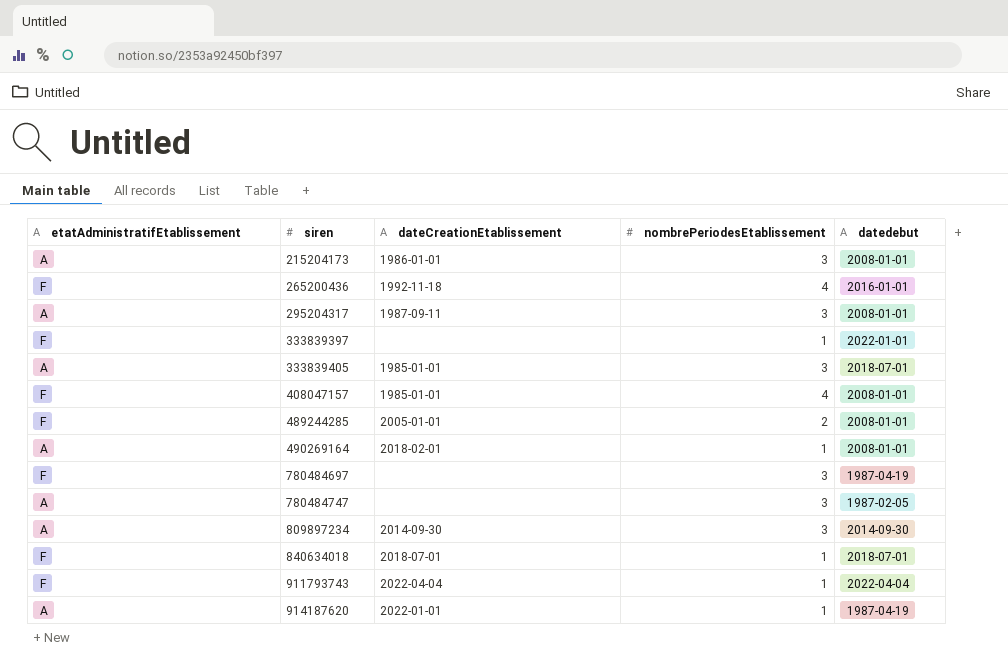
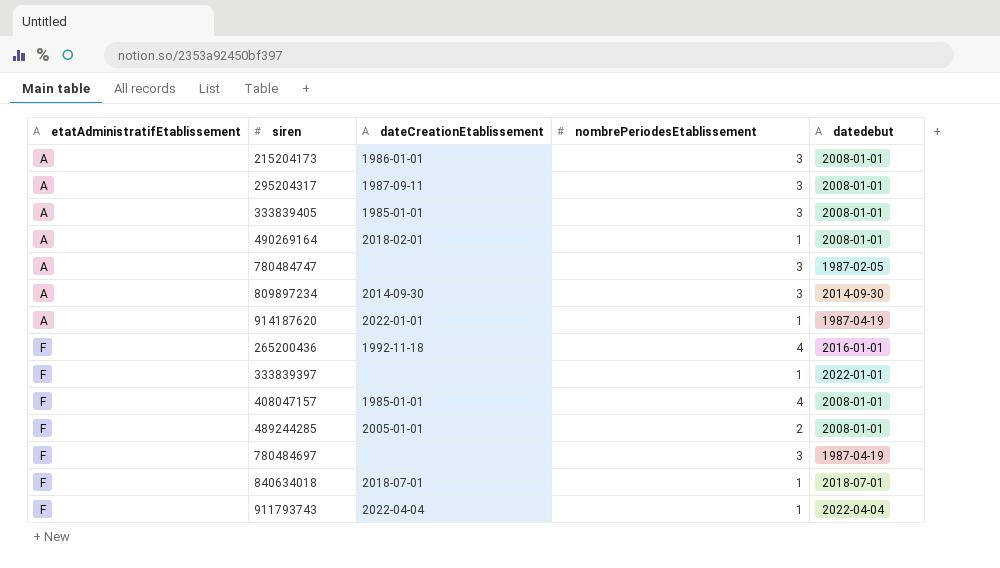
row order: siren ascending -> etatAdministratifEtablissement ascending
333839405 | datedebut: 2018-07-01 -> 2008-01-01

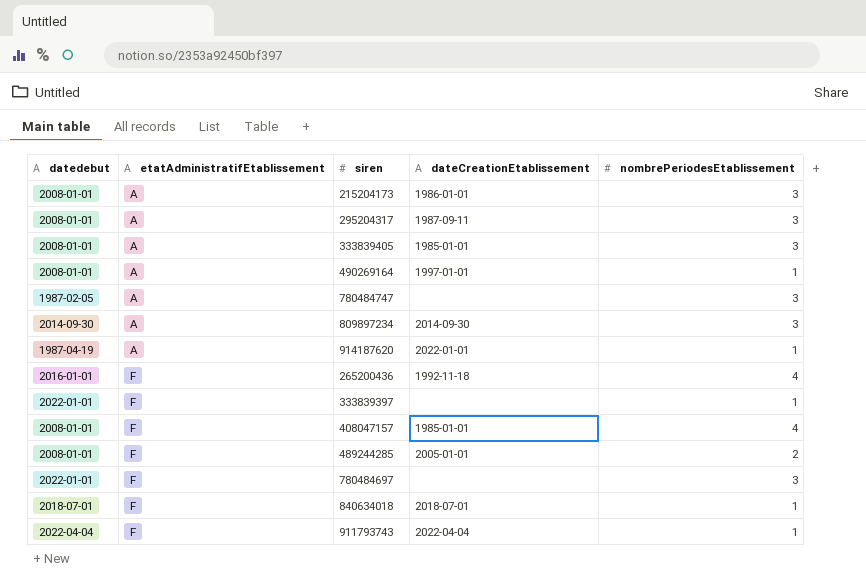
column datedebut | position: 5 -> 1
490269164 | dateCreationEtablissement: 2018-02-01 -> 1997-01-01
780484697 | datedebut: 1987-04-19 -> 2022-01-01

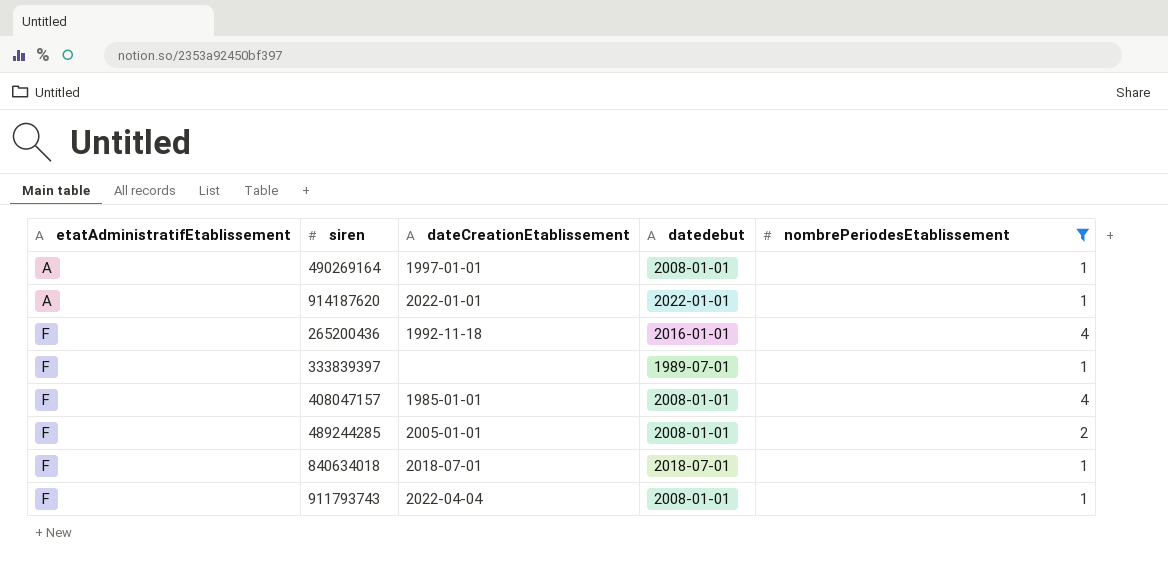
filter: none -> nombrePeriodesEtablissement != 3
column datedebut | position: 1 -> 4
914187620 | datedebut: 1987-04-19 -> 2022-01-01
333839397 | datedebut: 2022-01-01 -> 1989-07-01
911793743 | datedebut: 2022-04-04 -> 2008-01-01

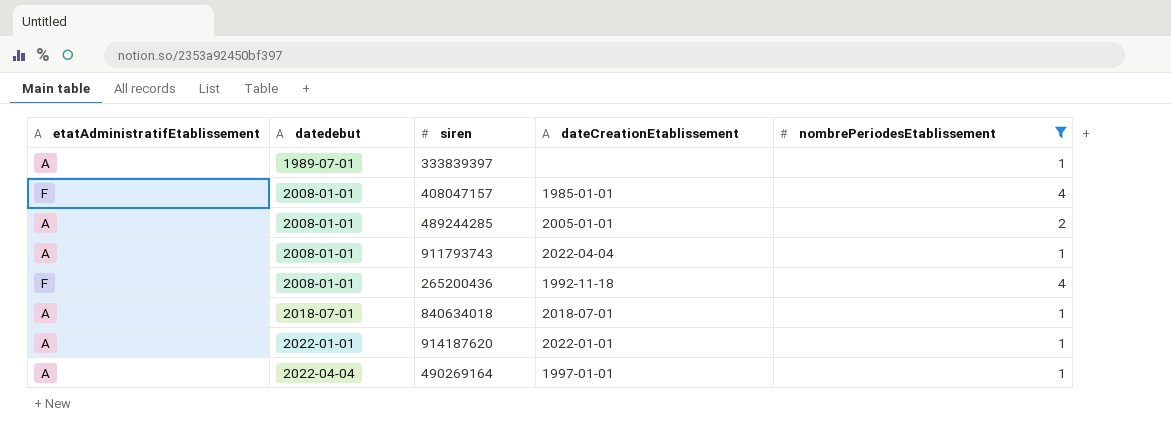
row order: etatAdministratifEtablissement ascending -> datedebut ascending
column datedebut | position: 4 -> 2
333839397 | etatAdministratifEtablissement: F -> A
489244285 | etatAdministratifEtablissement: F -> A
911793743 | etatAdministratifEtablissement: F -> A
265200436 | datedebut: 2016-01-01 -> 2008-01-01
840634018 | etatAdministratifEtablissement: F -> A
490269164 | datedebut: 2008-01-01 -> 2022-04-04

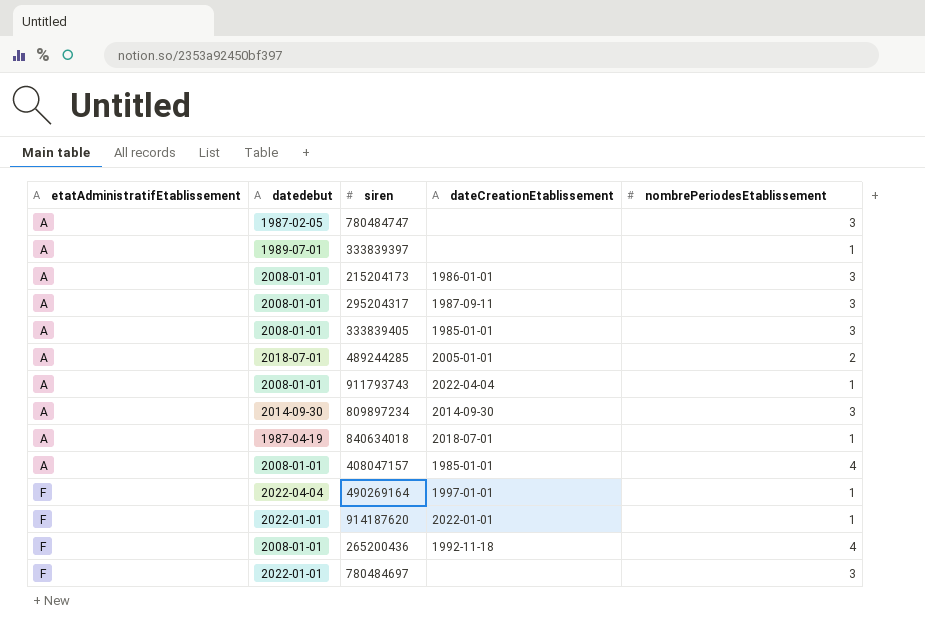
filter: nombrePeriodesEtablissement != 3 -> none
row order: datedebut ascending -> etatAdministratifEtablissement ascending
489244285 | datedebut: 2008-01-01 -> 2018-07-01
840634018 | datedebut: 2018-07-01 -> 1987-04-19
408047157 | etatAdministratifEtablissement: F -> A
490269164 | etatAdministratifEtablissement: A -> F
914187620 | etatAdministratifEtablissement: A -> F

